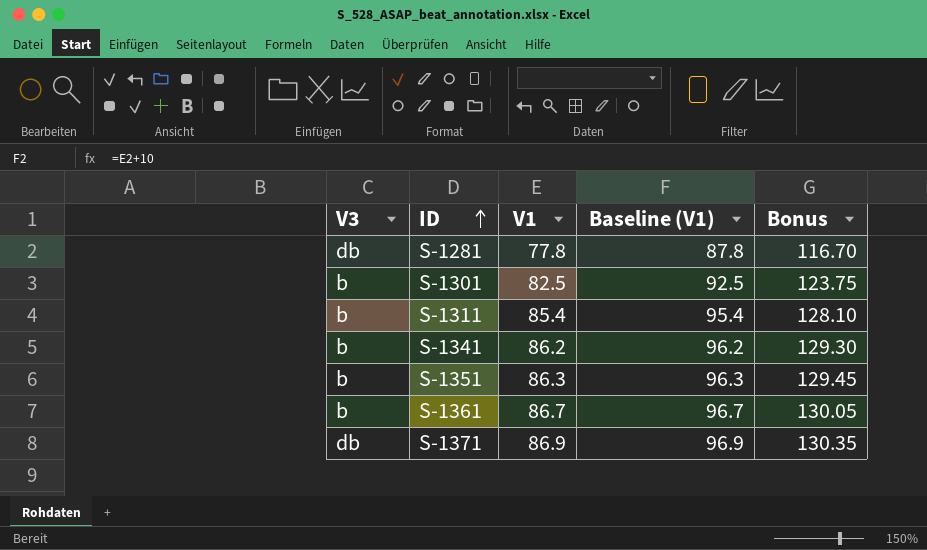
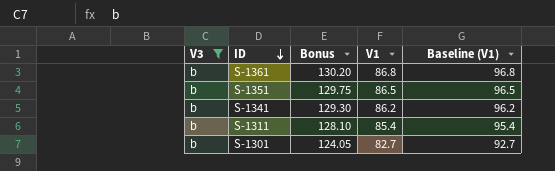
filter: none -> V3 = b
row order: ID ascending -> ID descending
column Bonus | position: 5 -> 3
S-1361 | Bonus: 130.05 -> 130.20
S-1361 | V1: 86.7 -> 86.8
S-1361 | Baseline (V1): 96.7 -> 96.8
S-1351 | Bonus: 129.45 -> 129.75
S-1351 | V1: 86.3 -> 86.5
S-1351 | Baseline (V1): 96.3 -> 96.5
S-1301 | Bonus: 123.75 -> 124.05
S-1301 | V1: 82.5 -> 82.7
S-1301 | Baseline (V1): 92.5 -> 92.7

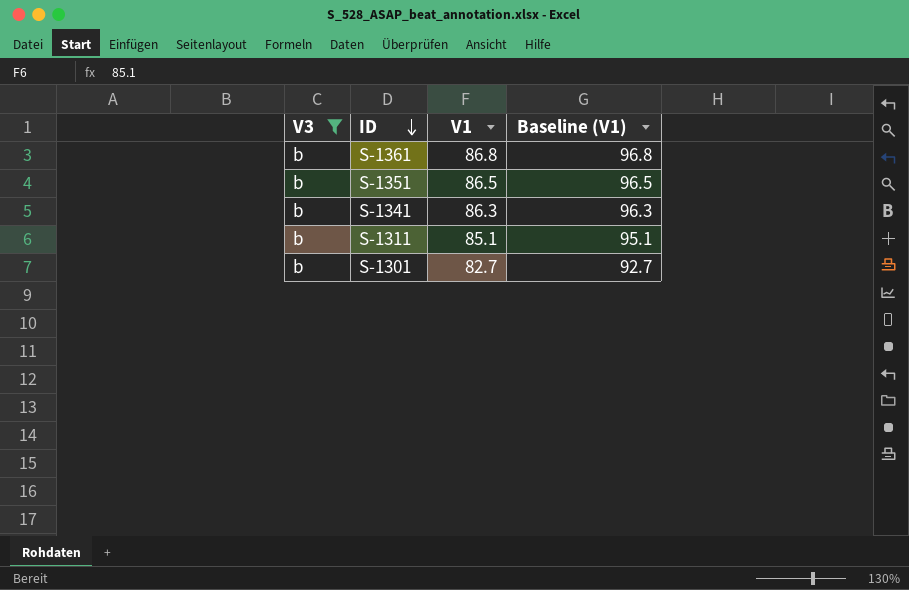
column Bonus | formula: [V1] * 1.5 -> none
S-1341 | V1: 86.2 -> 86.3
S-1341 | Baseline (V1): 96.2 -> 96.3
S-1311 | V1: 85.4 -> 85.1
S-1311 | Baseline (V1): 95.4 -> 95.1

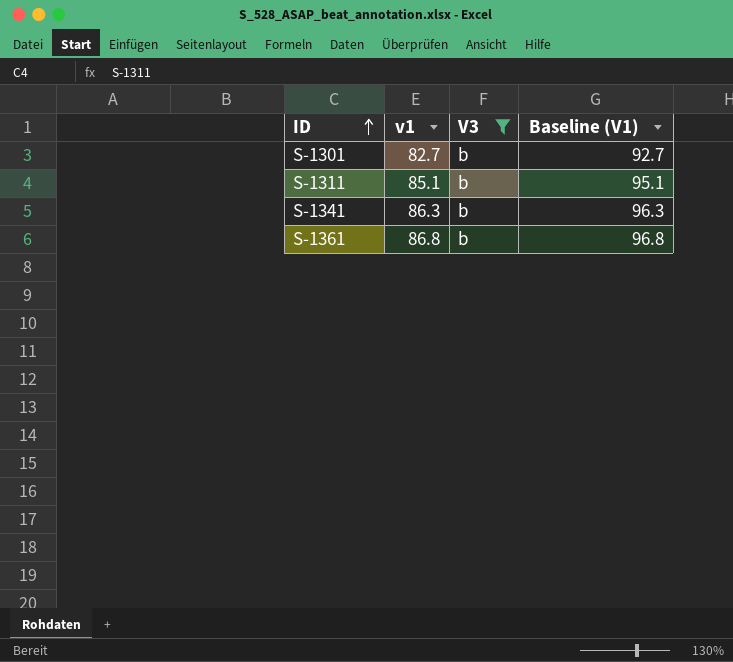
row order: ID descending -> ID ascending
column name: V1 -> v1
column V3 | position: 1 -> 3
row S-1351: b | 86.5 | 96.5 -> none

